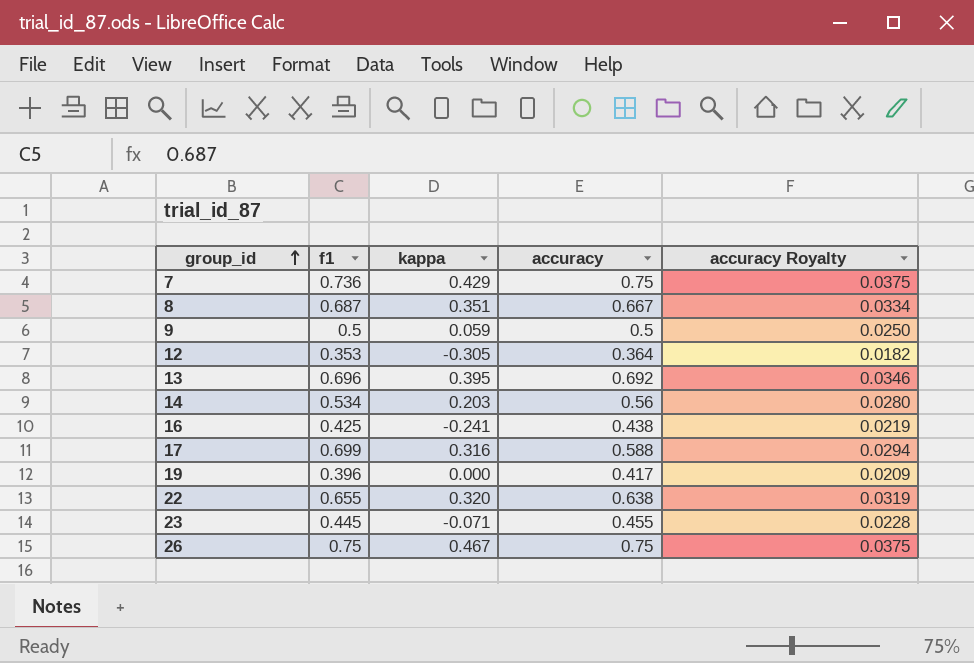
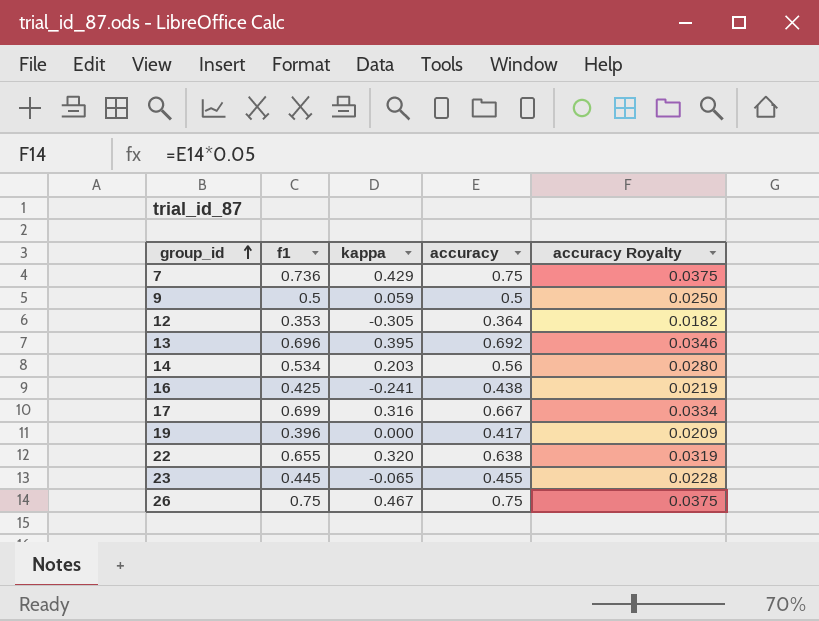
row 8: 0.687 | 0.351 | 0.667 | 0.0334 -> none
17 | accuracy: 0.588 -> 0.667
17 | accuracy Royalty: 0.0294 -> 0.0334
23 | kappa: -0.071 -> -0.065

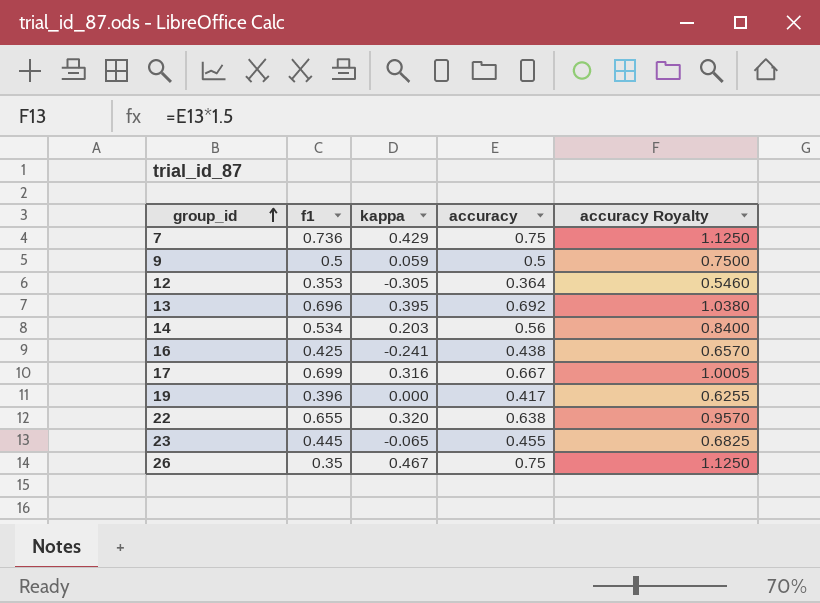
column accuracy Royalty | formula: [accuracy] * 0.05 -> [accuracy] * 1.5
26 | f1: 0.75 -> 0.35

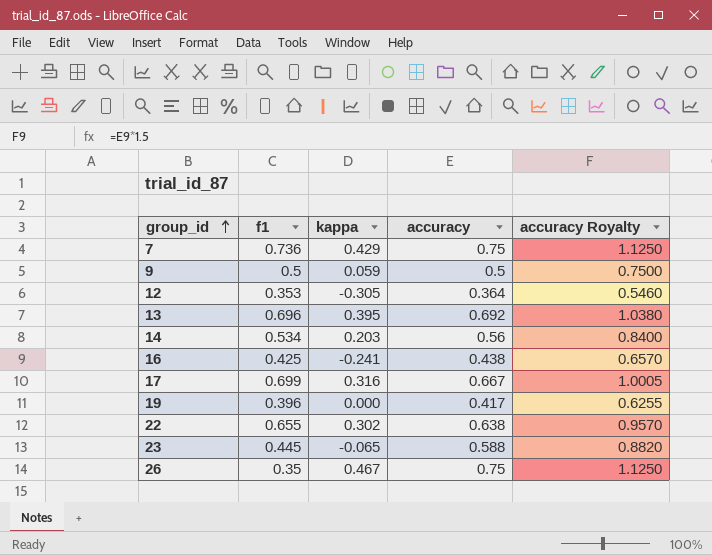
22 | kappa: 0.320 -> 0.302
23 | accuracy: 0.455 -> 0.588
23 | accuracy Royalty: 0.6825 -> 0.8820

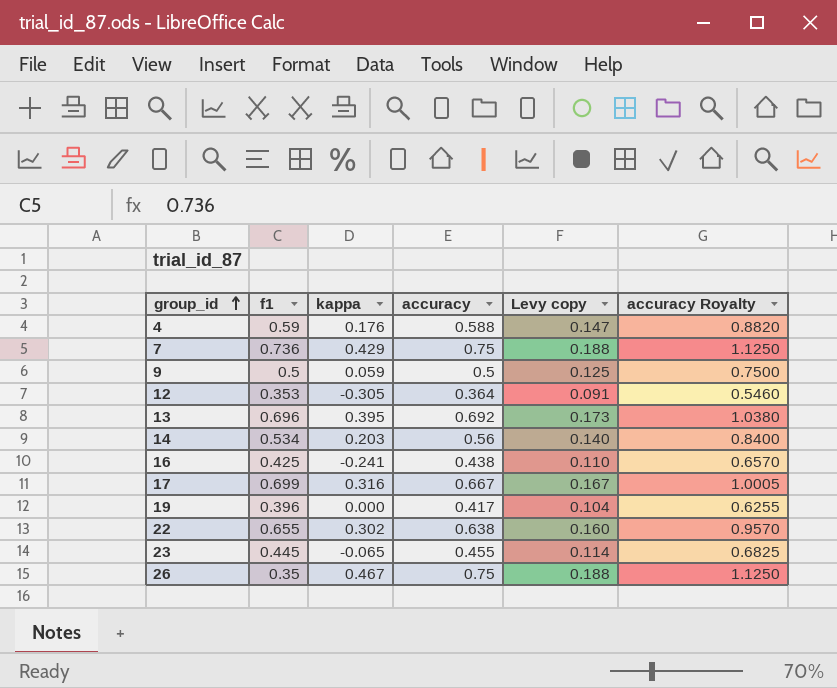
column Levy copy | formula: none -> [accuracy] * 0.25
row 4: none -> 0.59 | 0.176 | 0.588 | 0.147 | 0.8820
23 | accuracy: 0.588 -> 0.455
23 | accuracy Royalty: 0.8820 -> 0.6825

